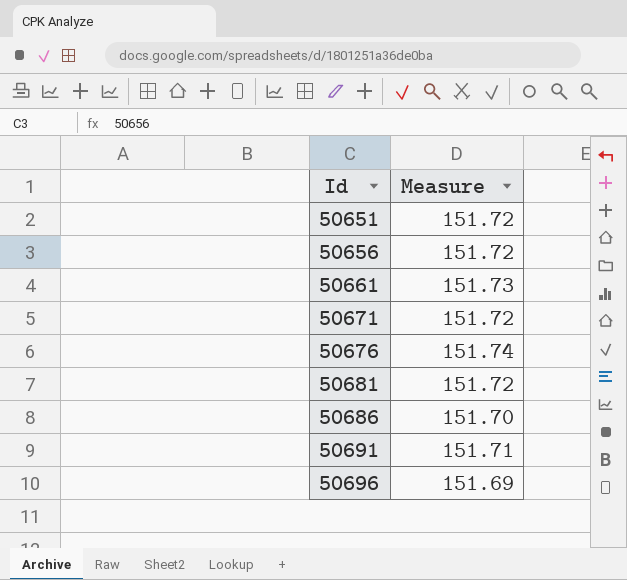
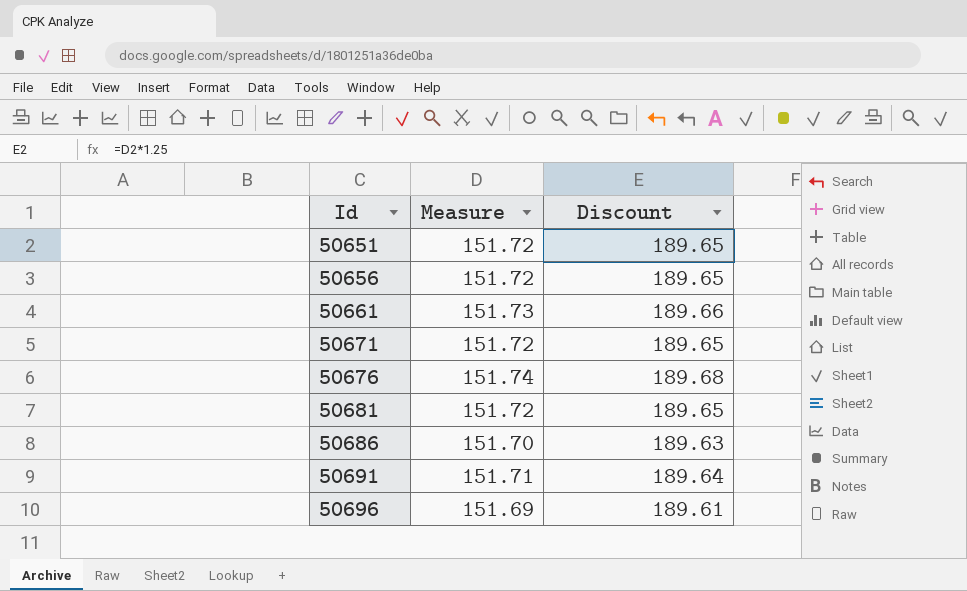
column Discount | formula: none -> [Measure] * 1.25

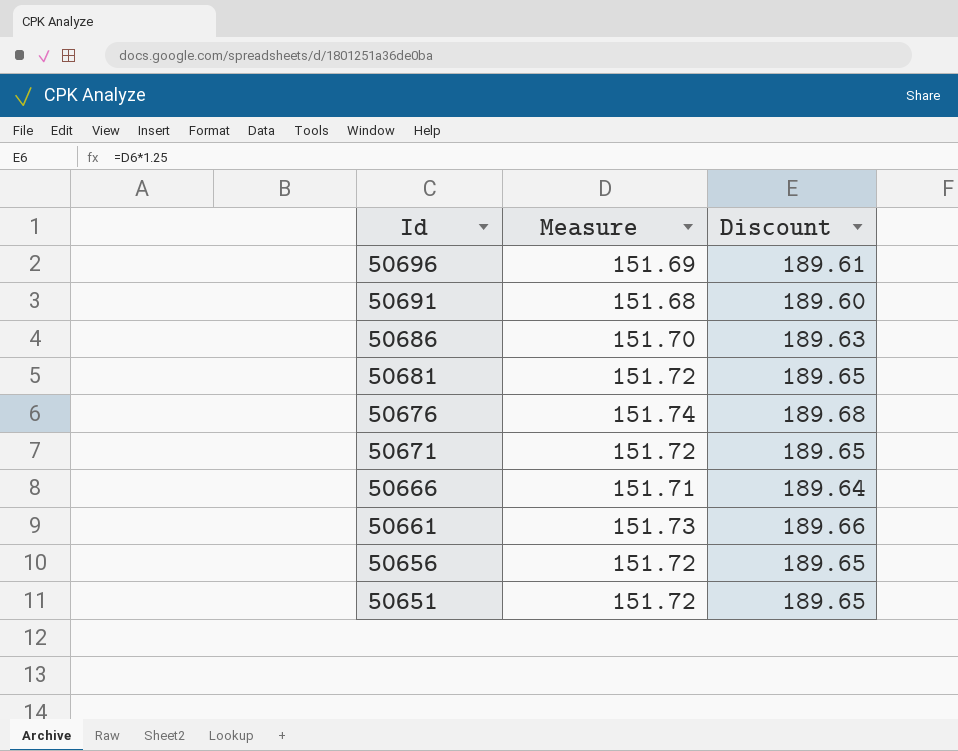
row order: Id ascending -> Id descending
50691 | Measure: 151.71 -> 151.68
50691 | Discount: 189.64 -> 189.60
row 50666: none -> 151.71 | 189.64

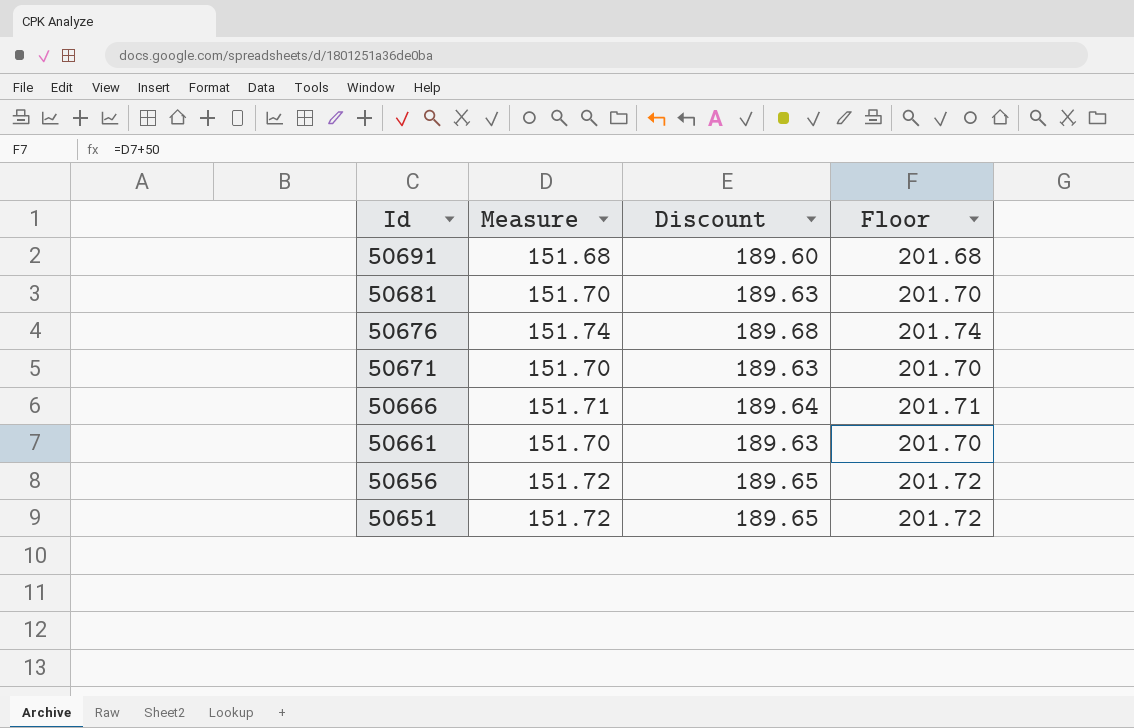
column Floor | formula: none -> [Measure] + 50
row 50696: 151.69 | 189.61 -> none
row 50686: 151.70 | 189.63 -> none
50681 | Measure: 151.72 -> 151.70
50681 | Discount: 189.65 -> 189.63
50671 | Measure: 151.72 -> 151.70
50671 | Discount: 189.65 -> 189.63
50661 | Measure: 151.73 -> 151.70
50661 | Discount: 189.66 -> 189.63

